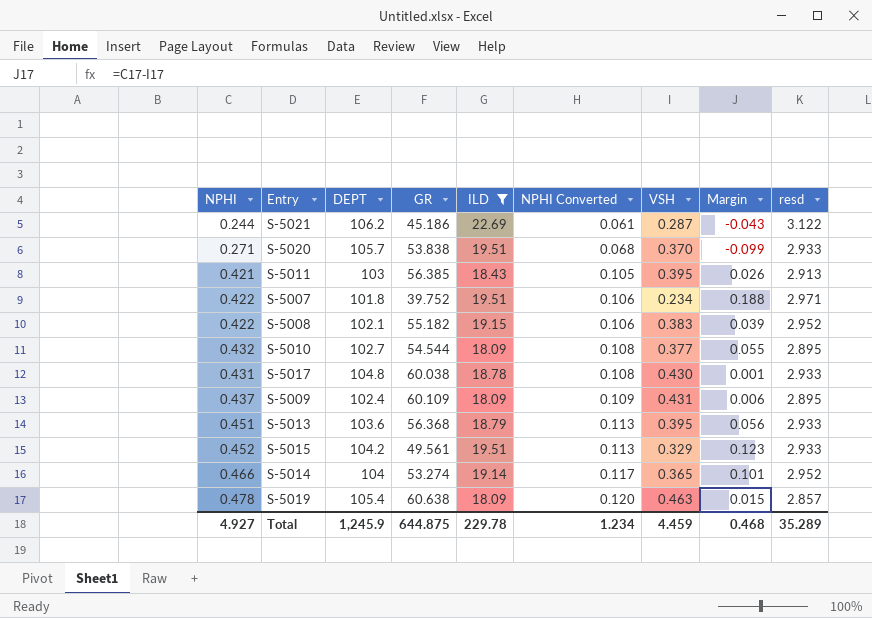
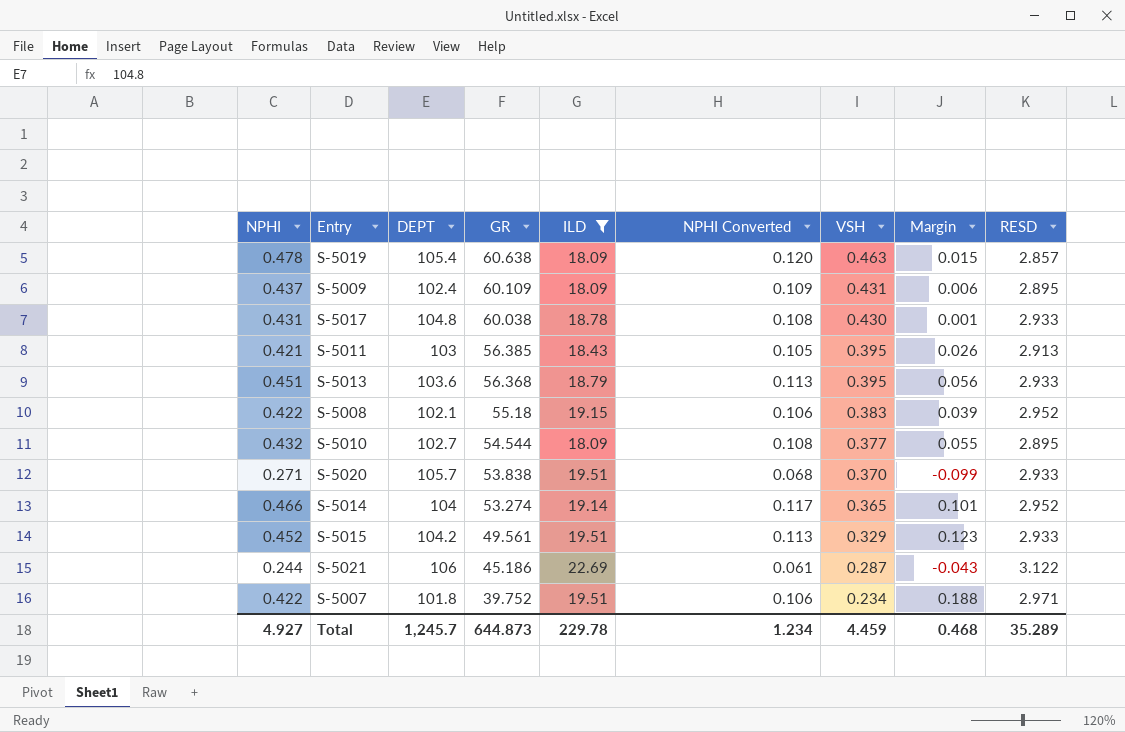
row order: NPHI Converted ascending -> GR descending
column name: resd -> RESD
S-5008 | GR: 55.182 -> 55.18
S-5021 | DEPT: 106.2 -> 106
Total | DEPT: 1,245.9 -> 1,245.7
Total | GR: 644.875 -> 644.873

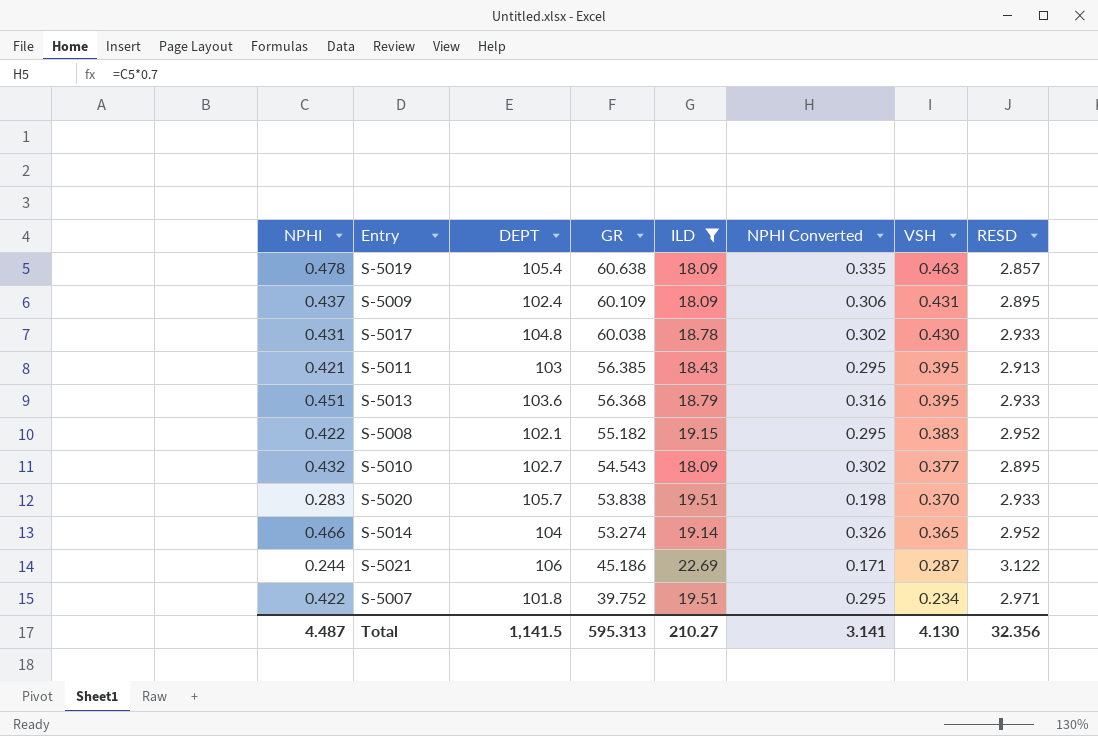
column Margin | formula: [NPHI] - [VSH] -> none
column NPHI Converted | formula: [NPHI] * 0.25 -> [NPHI] * 0.7
row S-5015: 0.452 | 104.2 | 49.561 | 19.51 | 0.113 | 0.329 | 0.123 | 2.933 -> none
S-5008 | GR: 55.18 -> 55.182
S-5010 | GR: 54.544 -> 54.543
S-5020 | NPHI: 0.271 -> 0.283
Total | NPHI: 4.927 -> 4.487
Total | DEPT: 1,245.7 -> 1,141.5
Total | GR: 644.873 -> 595.313
Total | ILD: 229.78 -> 210.27
Total | NPHI Converted: 1.234 -> 3.141
Total | VSH: 4.459 -> 4.130
Total | RESD: 35.289 -> 32.356

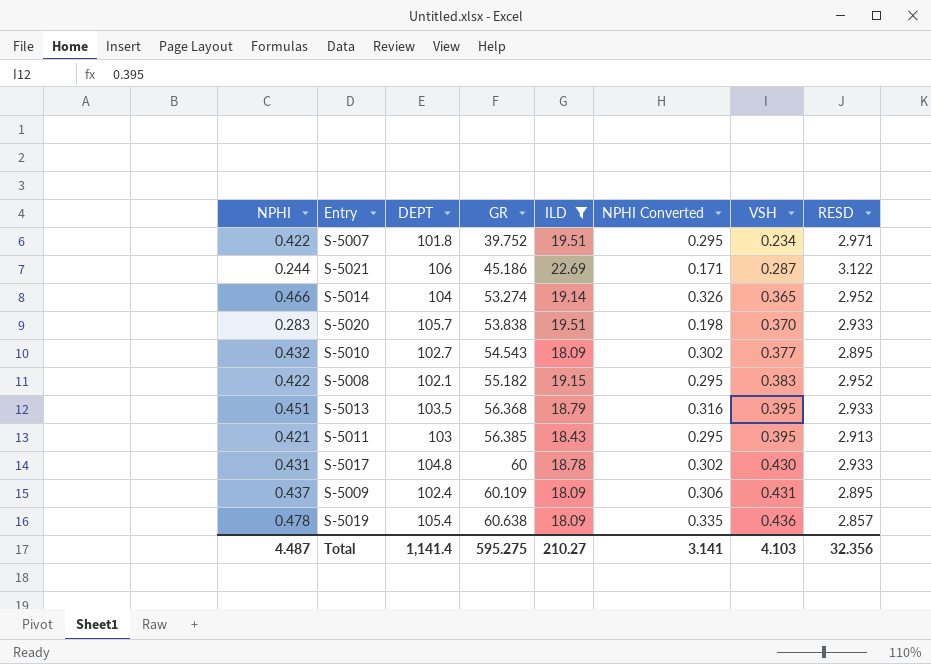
row order: GR descending -> GR ascending
S-5013 | DEPT: 103.6 -> 103.5
S-5017 | GR: 60.038 -> 60
S-5019 | VSH: 0.463 -> 0.436
Total | DEPT: 1,141.5 -> 1,141.4
Total | GR: 595.313 -> 595.275
Total | VSH: 4.130 -> 4.103

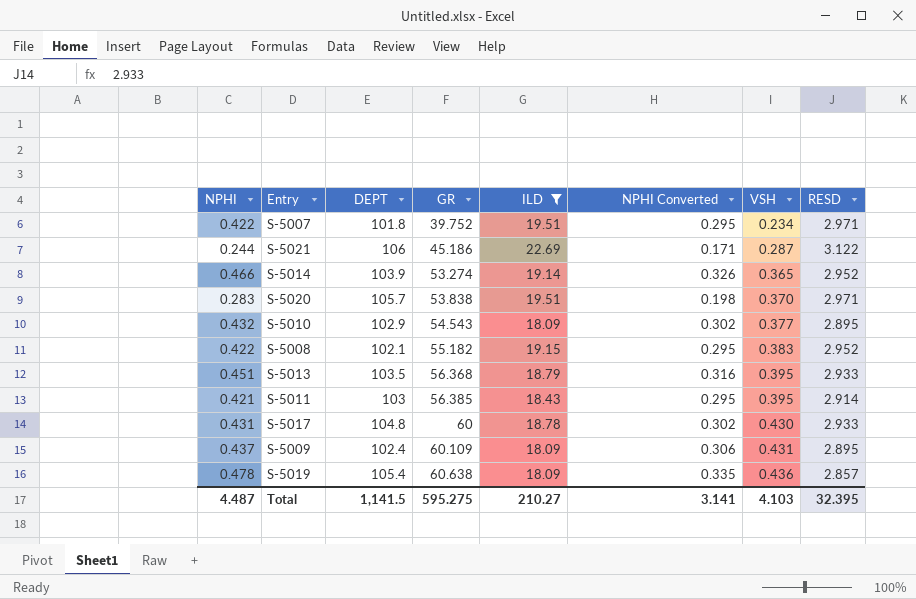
S-5014 | DEPT: 104 -> 103.9
S-5020 | RESD: 2.933 -> 2.971
S-5010 | DEPT: 102.7 -> 102.9
S-5011 | RESD: 2.913 -> 2.914
Total | DEPT: 1,141.4 -> 1,141.5
Total | RESD: 32.356 -> 32.395

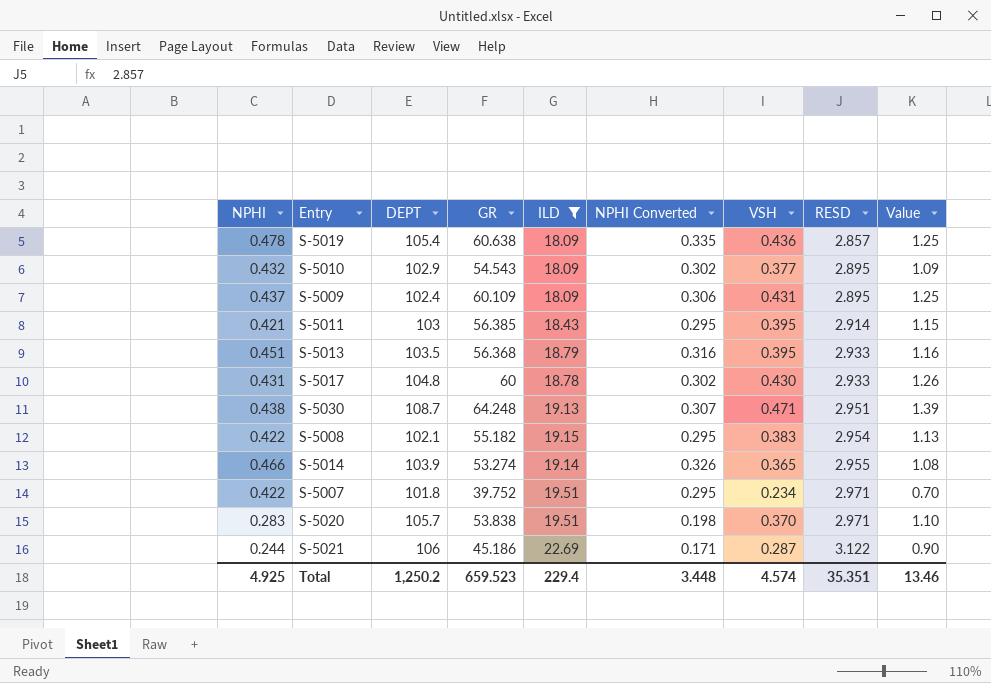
row order: GR ascending -> RESD ascending
column Value | formula: none -> [VSH] * [RESD]
row S-5030: none -> 0.438 | 108.7 | 64.248 | 19.13 | 0.307 | 0.471 | 2.951 | 1.39
S-5008 | RESD: 2.952 -> 2.954
S-5014 | RESD: 2.952 -> 2.955
Total | NPHI: 4.487 -> 4.925
Total | DEPT: 1,141.5 -> 1,250.2
Total | GR: 595.275 -> 659.523
Total | ILD: 210.27 -> 229.4
Total | NPHI Converted: 3.141 -> 3.448
Total | VSH: 4.103 -> 4.574
Total | RESD: 32.395 -> 35.351

